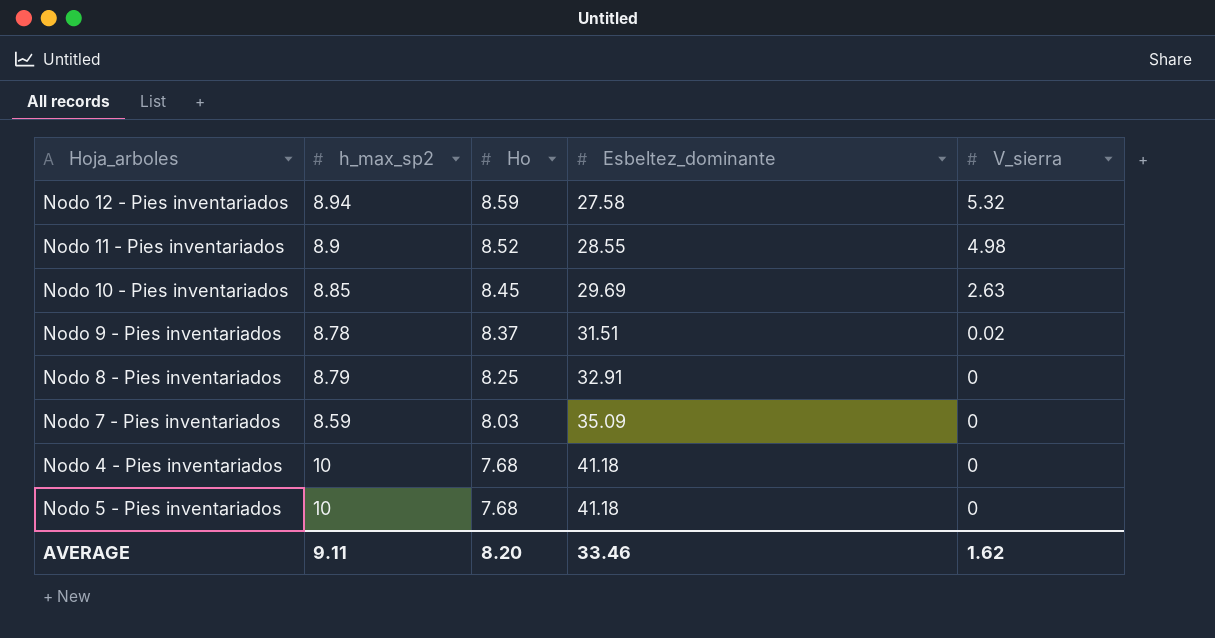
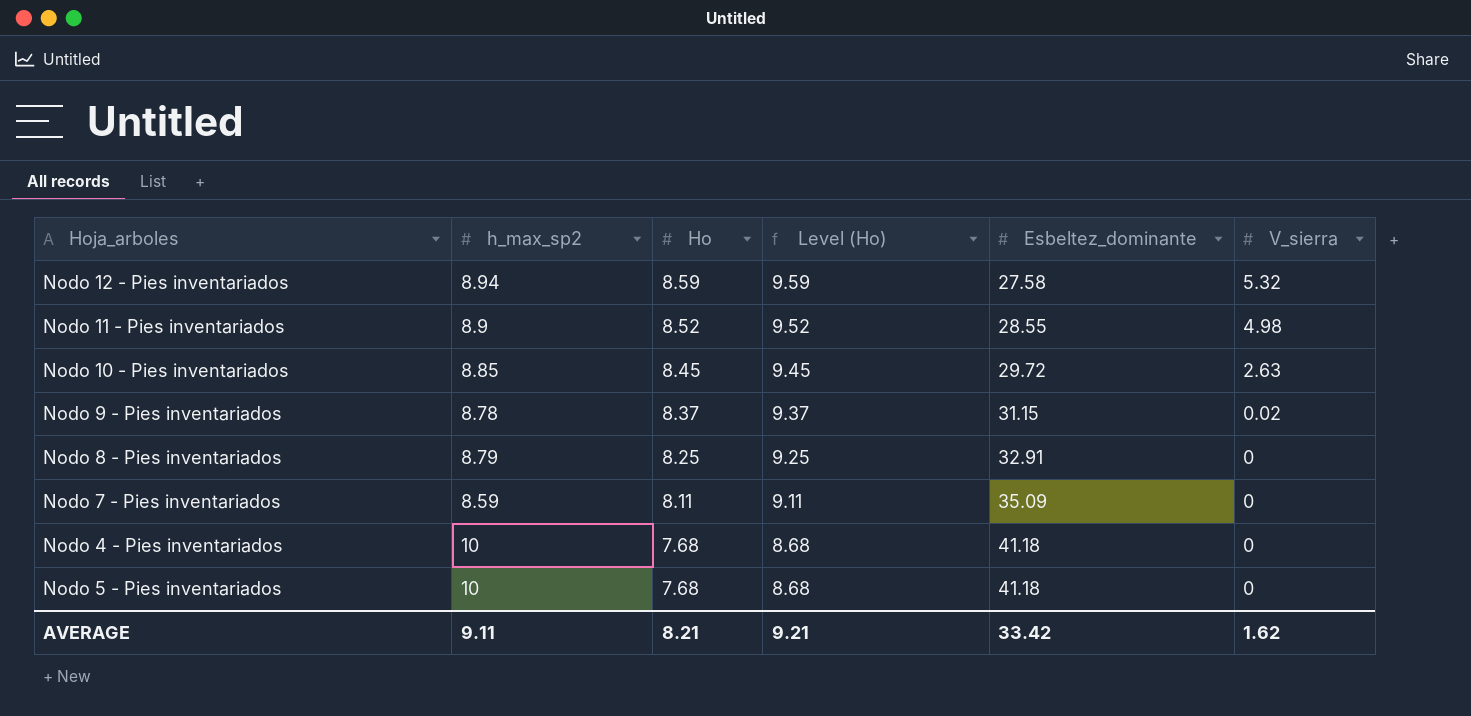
column Level (Ho) | formula: none -> [Ho] + 1
Nodo 10 - Pies inventariados | Esbeltez_dominante: 29.69 -> 29.72
Nodo 9 - Pies inventariados | Esbeltez_dominante: 31.51 -> 31.15
Nodo 7 - Pies inventariados | Ho: 8.03 -> 8.11
AVERAGE | Ho: 8.20 -> 8.21
AVERAGE | Esbeltez_dominante: 33.46 -> 33.42

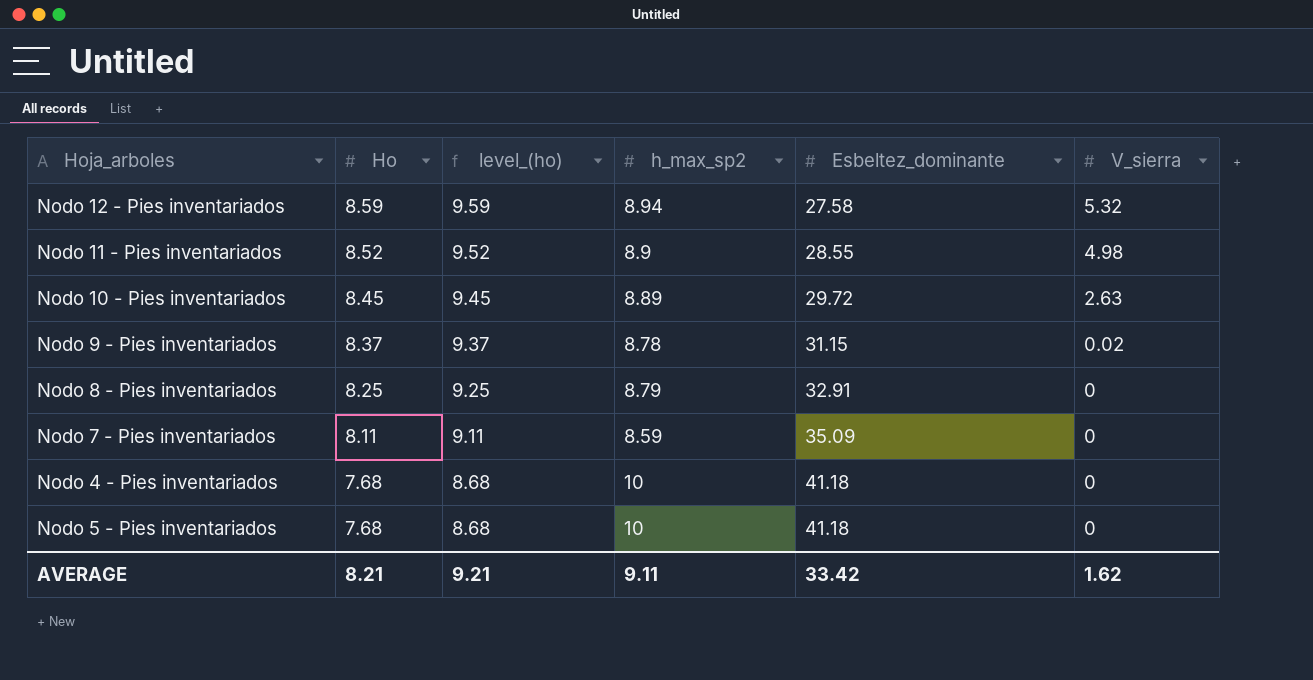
column name: Level (Ho) -> level_(ho)
column h_max_sp2 | position: 2 -> 4
Nodo 10 - Pies inventariados | h_max_sp2: 8.85 -> 8.89

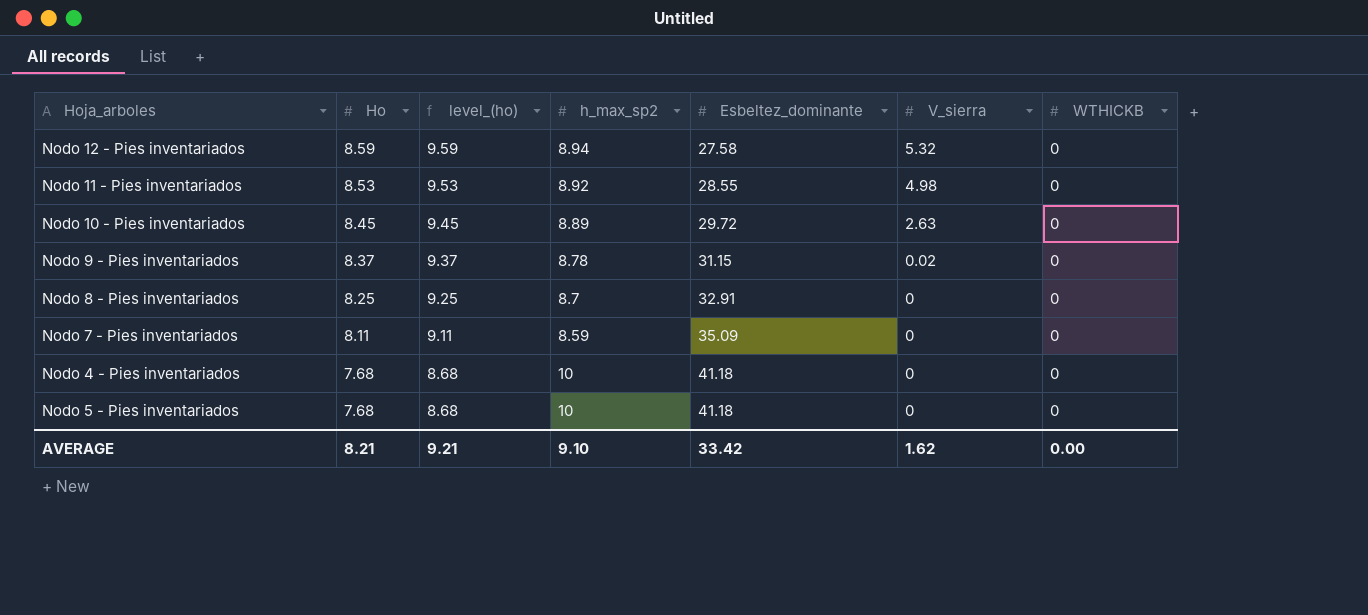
column WTHICKB | position: none -> 7
Nodo 11 - Pies inventariados | Ho: 8.52 -> 8.53
Nodo 11 - Pies inventariados | level_(ho): 9.52 -> 9.53
Nodo 11 - Pies inventariados | h_max_sp2: 8.9 -> 8.92
Nodo 8 - Pies inventariados | h_max_sp2: 8.79 -> 8.7
AVERAGE | h_max_sp2: 9.11 -> 9.10

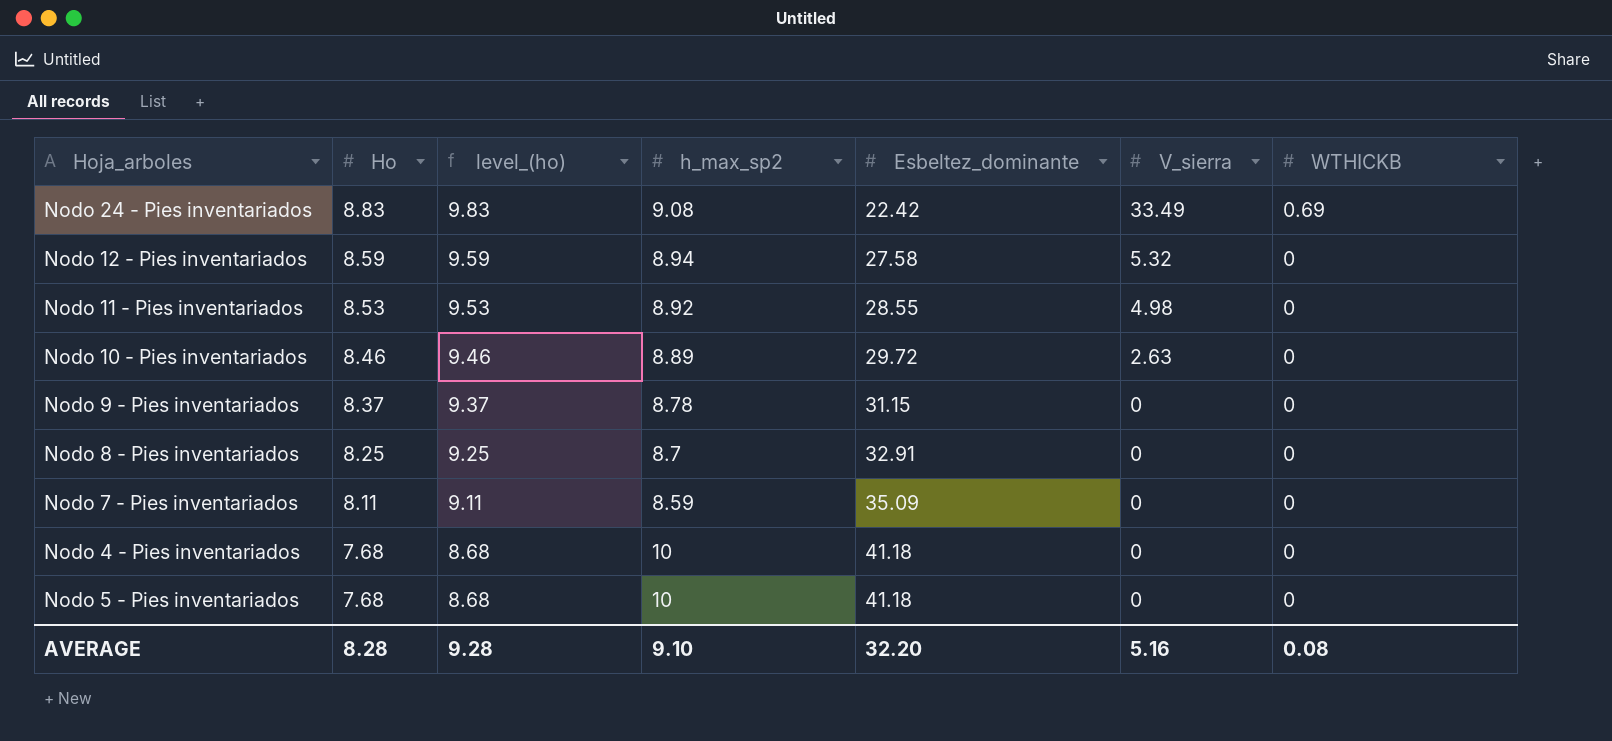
row Nodo 24 - Pies inventariados: none -> 8.83 | 9.83 | 9.08 | 22.42 | 33.49 | 0.69
Nodo 10 - Pies inventariados | Ho: 8.45 -> 8.46
Nodo 10 - Pies inventariados | level_(ho): 9.45 -> 9.46
Nodo 9 - Pies inventariados | V_sierra: 0.02 -> 0
AVERAGE | Ho: 8.21 -> 8.28
AVERAGE | level_(ho): 9.21 -> 9.28
AVERAGE | Esbeltez_dominante: 33.42 -> 32.20
AVERAGE | V_sierra: 1.62 -> 5.16
AVERAGE | WTHICKB: 0.00 -> 0.08

